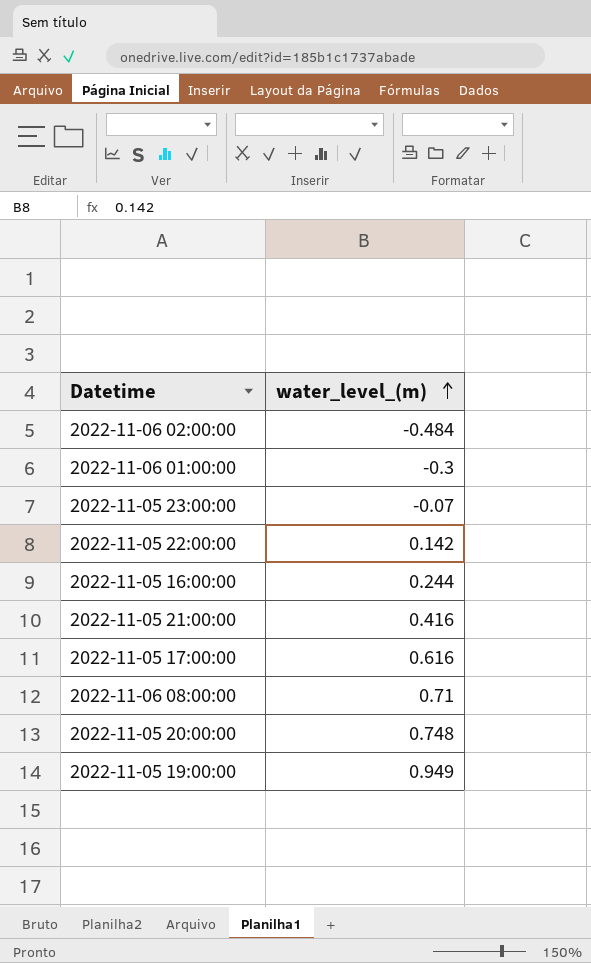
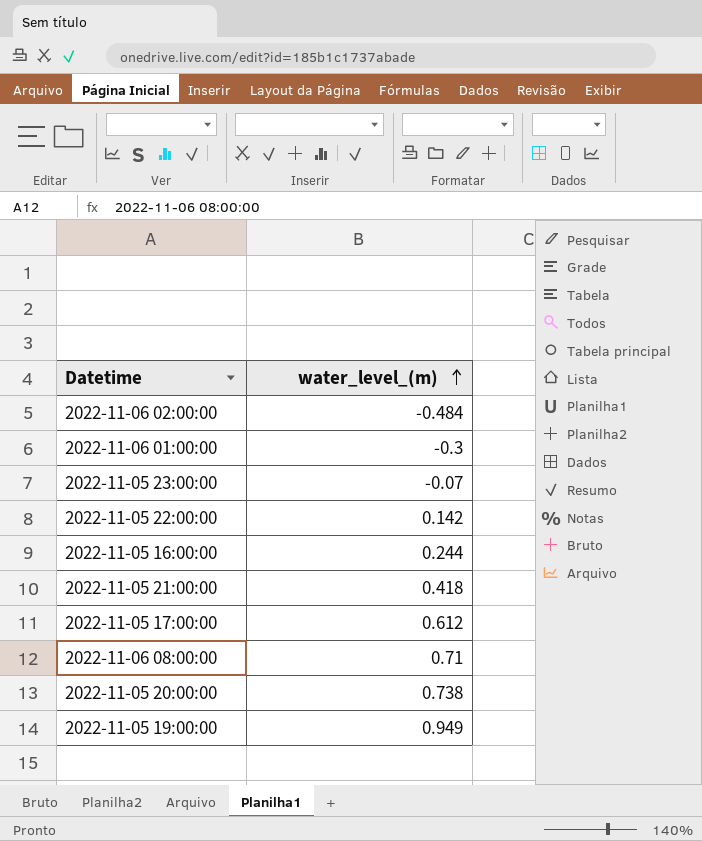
2022-11-05 21:00:00 | water_level_(m): 0.416 -> 0.418
2022-11-05 17:00:00 | water_level_(m): 0.616 -> 0.612
2022-11-05 20:00:00 | water_level_(m): 0.748 -> 0.738

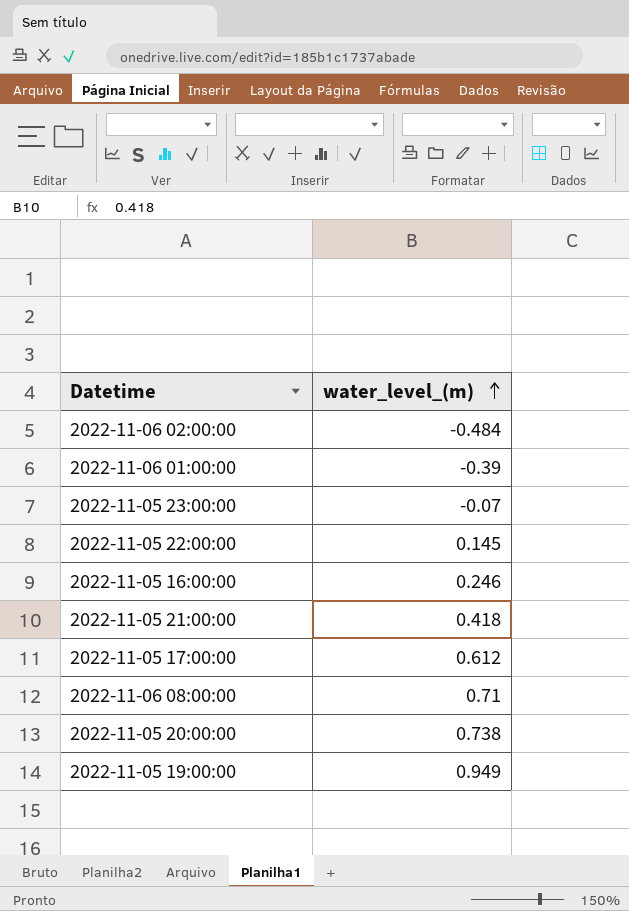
2022-11-06 01:00:00 | water_level_(m): -0.3 -> -0.39
2022-11-05 22:00:00 | water_level_(m): 0.142 -> 0.145
2022-11-05 16:00:00 | water_level_(m): 0.244 -> 0.246

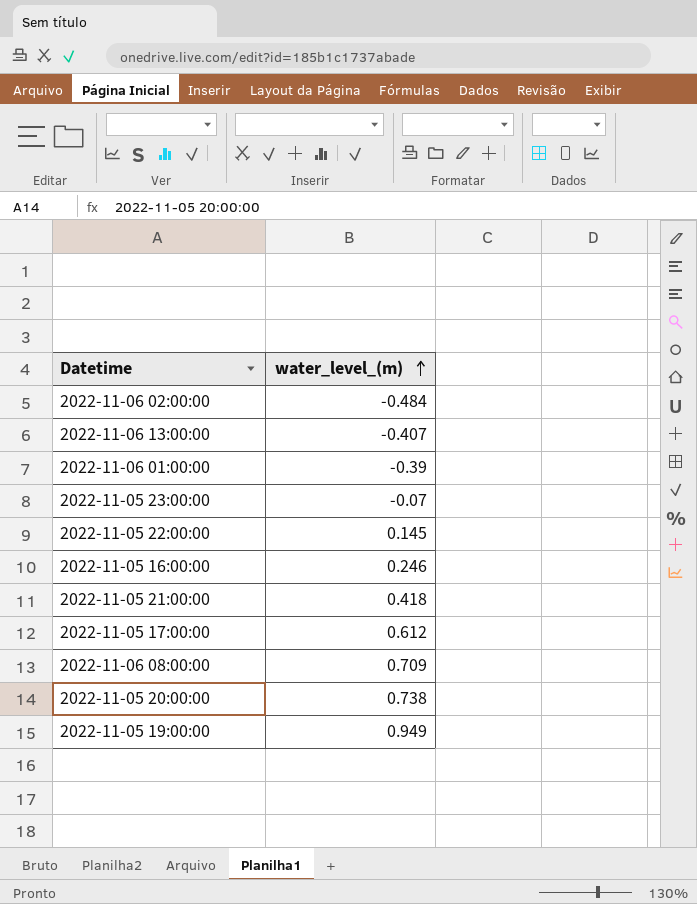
row 2022-11-06 13:00:00: none -> -0.407
2022-11-06 08:00:00 | water_level_(m): 0.71 -> 0.709

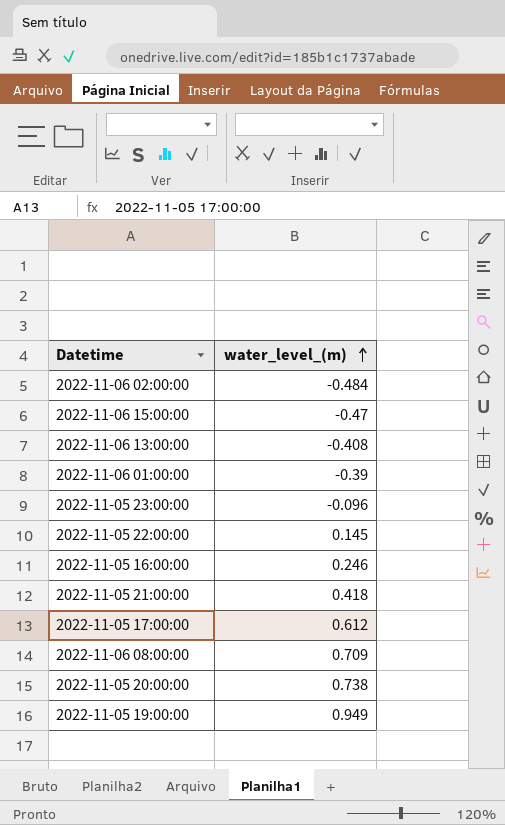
row 2022-11-06 15:00:00: none -> -0.47
2022-11-06 13:00:00 | water_level_(m): -0.407 -> -0.408
2022-11-05 23:00:00 | water_level_(m): -0.07 -> -0.096

